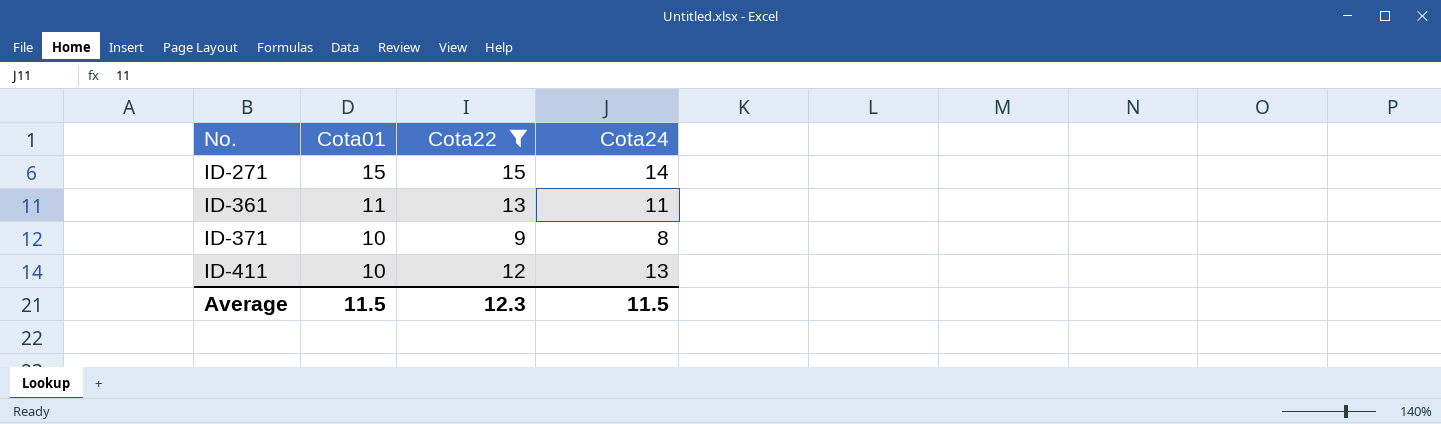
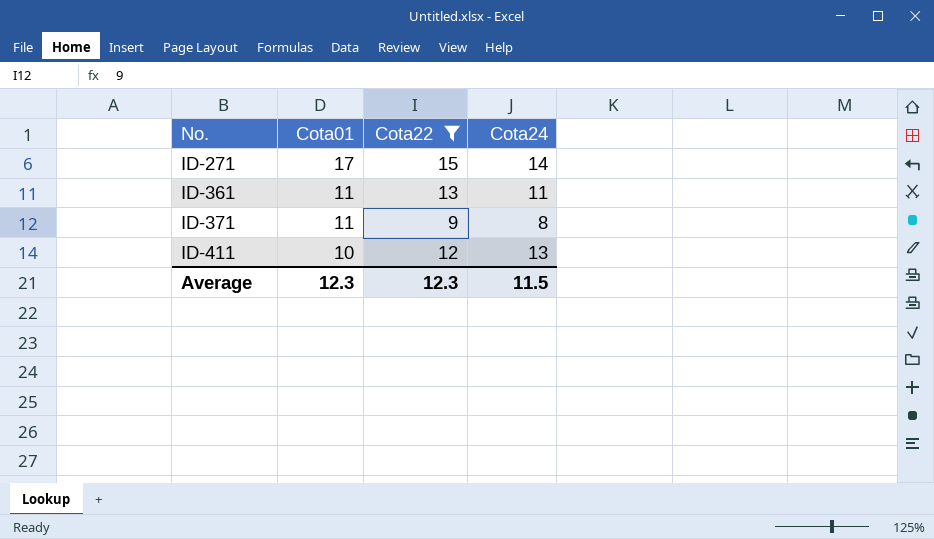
ID-271 | Cota01: 15 -> 17
ID-371 | Cota01: 10 -> 11
Average | Cota01: 11.5 -> 12.3

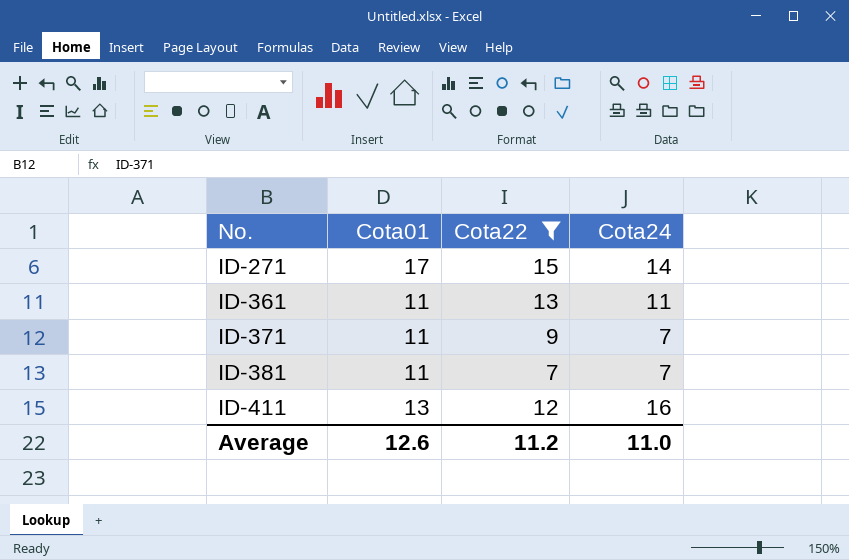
ID-371 | Cota24: 8 -> 7
row ID-381: none -> 11 | 7 | 7
ID-411 | Cota01: 10 -> 13
ID-411 | Cota24: 13 -> 16
Average | Cota01: 12.3 -> 12.6
Average | Cota22: 12.3 -> 11.2
Average | Cota24: 11.5 -> 11.0

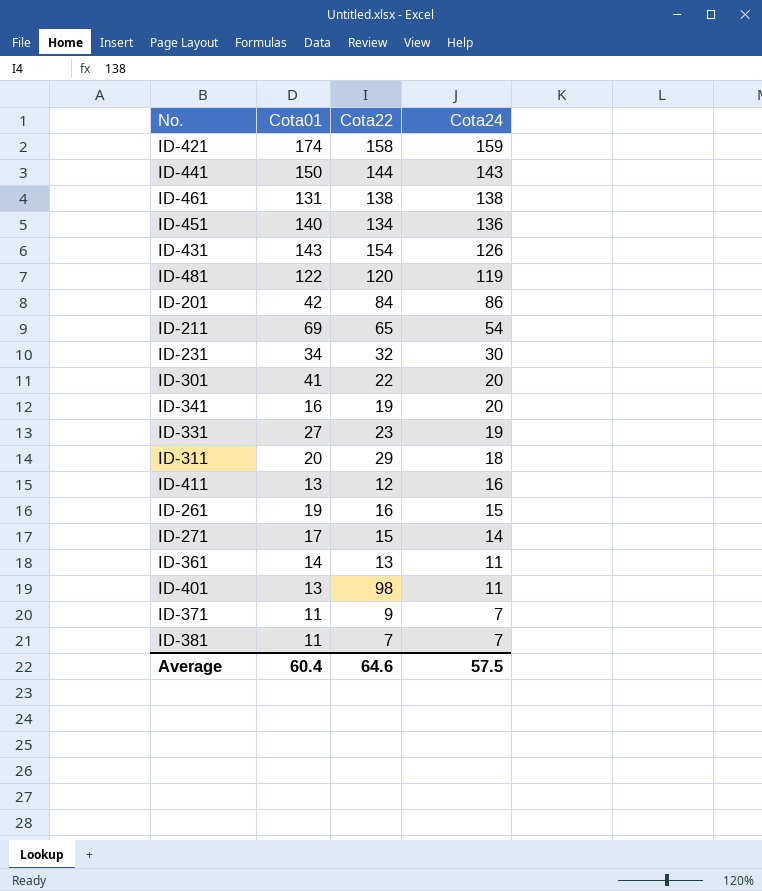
filter: Cota22 <= 15 -> none
row order: No. ascending -> Cota24 descending
ID-361 | Cota01: 11 -> 14
Average | Cota01: 12.6 -> 60.4
Average | Cota22: 11.2 -> 64.6
Average | Cota24: 11.0 -> 57.5

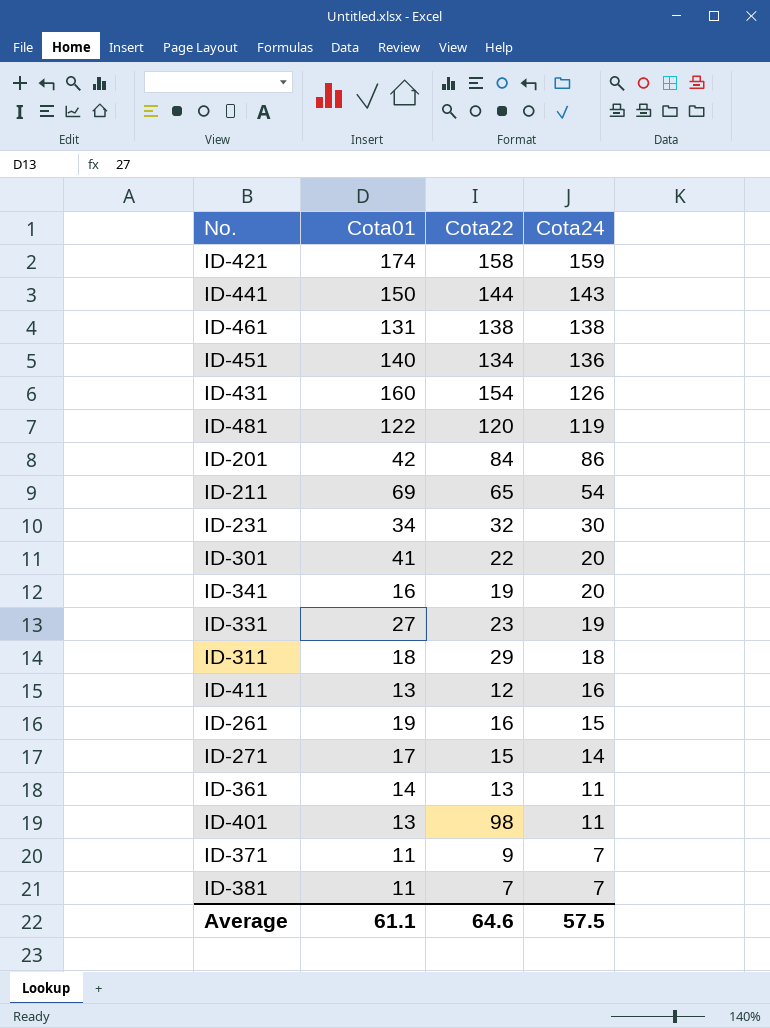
ID-431 | Cota01: 143 -> 160
ID-311 | Cota01: 20 -> 18
Average | Cota01: 60.4 -> 61.1

